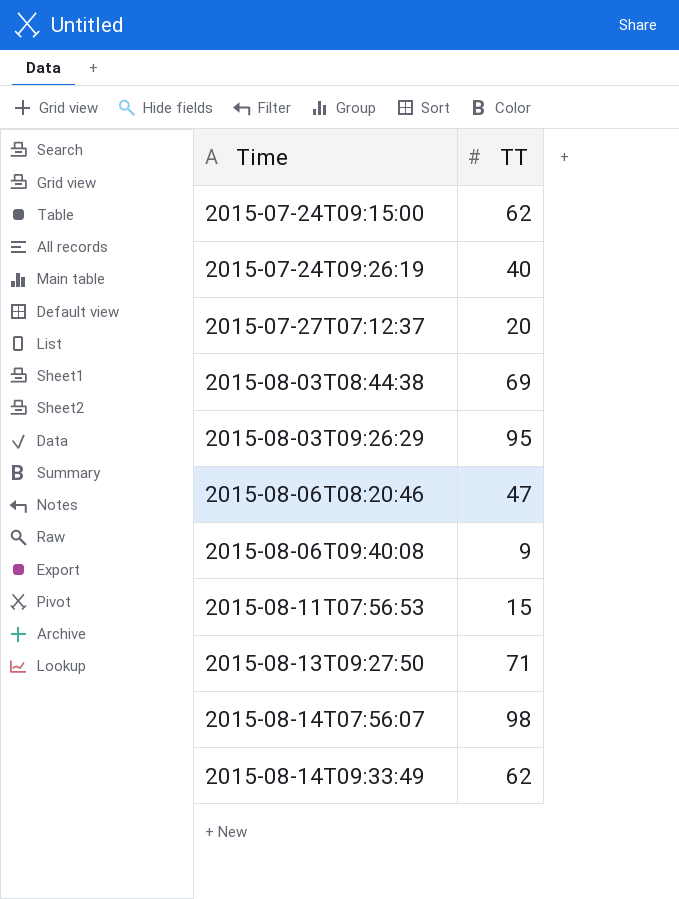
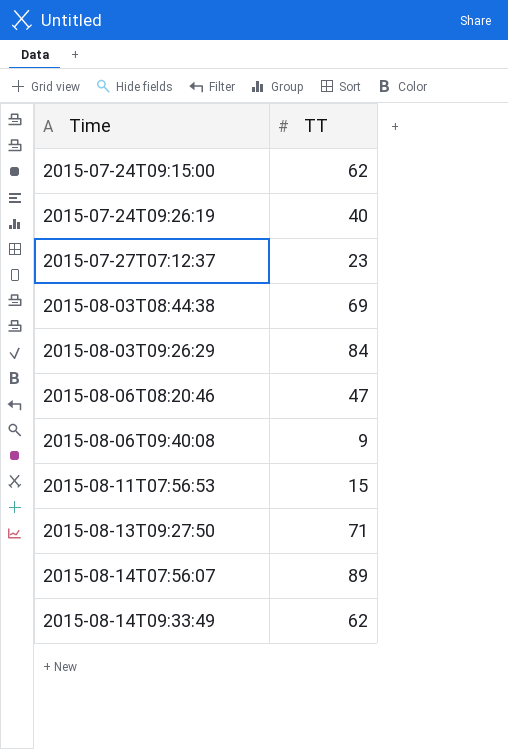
2015-07-27T07:12:37 | TT: 20 -> 23
2015-08-03T09:26:29 | TT: 95 -> 84
2015-08-14T07:56:07 | TT: 98 -> 89

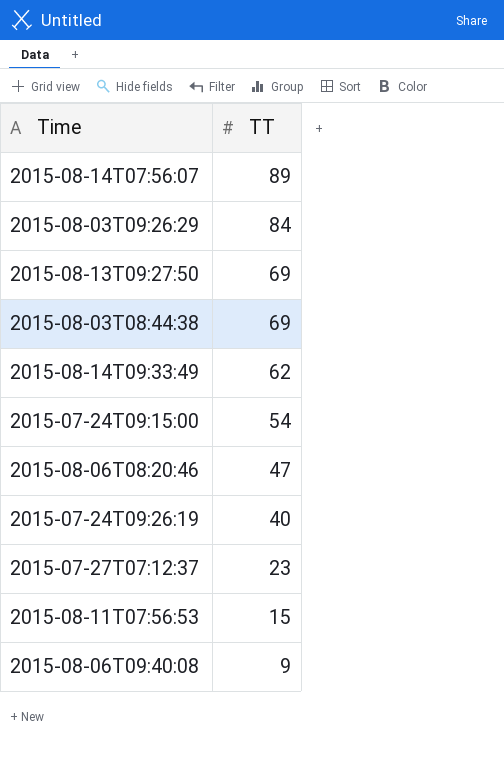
row order: Time ascending -> TT descending
2015-08-13T09:27:50 | TT: 71 -> 69
2015-07-24T09:15:00 | TT: 62 -> 54

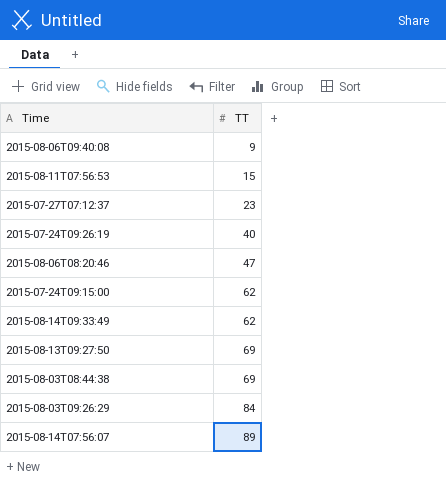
row order: TT descending -> TT ascending
2015-07-24T09:15:00 | TT: 54 -> 62

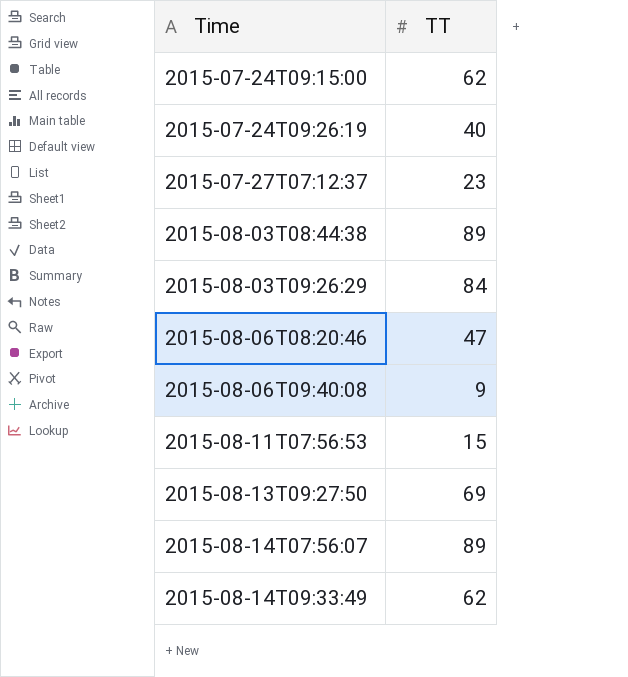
row order: TT ascending -> Time ascending
2015-08-03T08:44:38 | TT: 69 -> 89

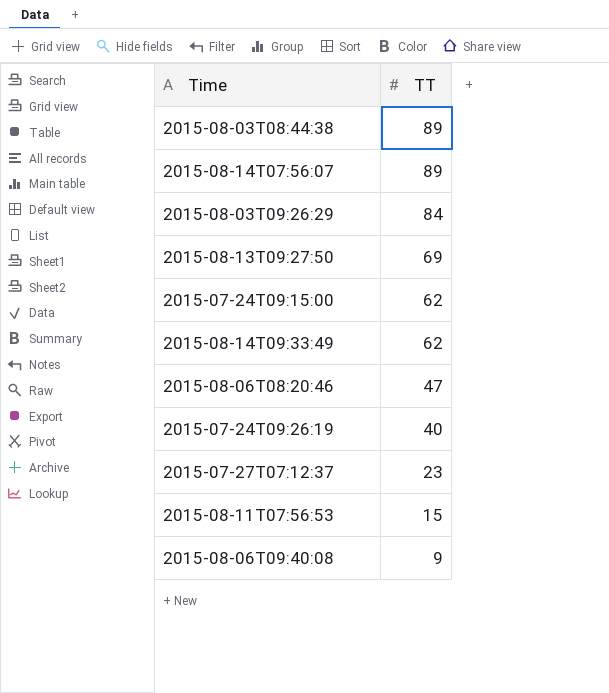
row order: Time ascending -> TT descending

